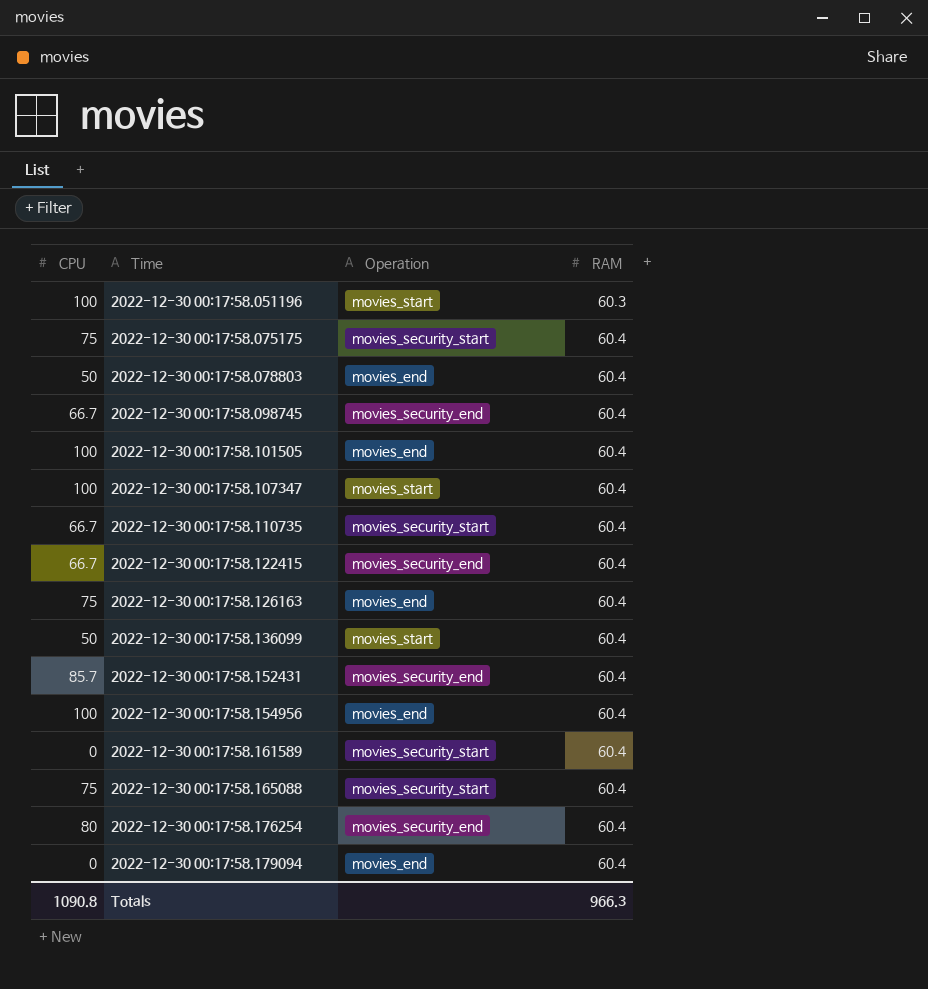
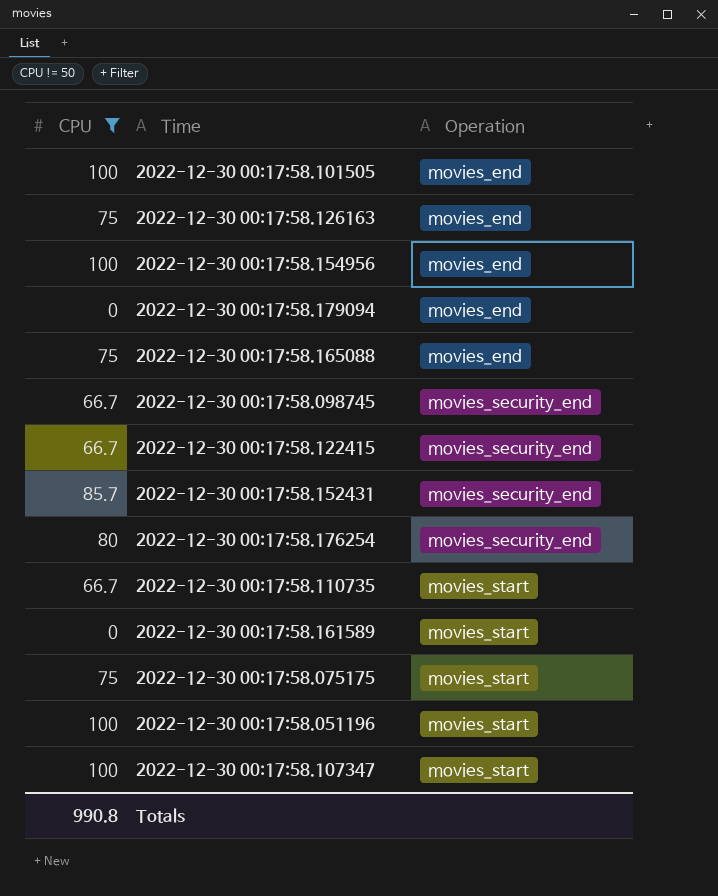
filter: none -> CPU != 50
row order: Time ascending -> Operation ascending
column RAM | position: 4 -> none
2022-12-30 00:17:58.165088 | Operation: movies_security_start -> movies_end
2022-12-30 00:17:58.110735 | Operation: movies_security_start -> movies_start
2022-12-30 00:17:58.161589 | Operation: movies_security_start -> movies_start
2022-12-30 00:17:58.075175 | Operation: movies_security_start -> movies_start
Totals | CPU: 1090.8 -> 990.8

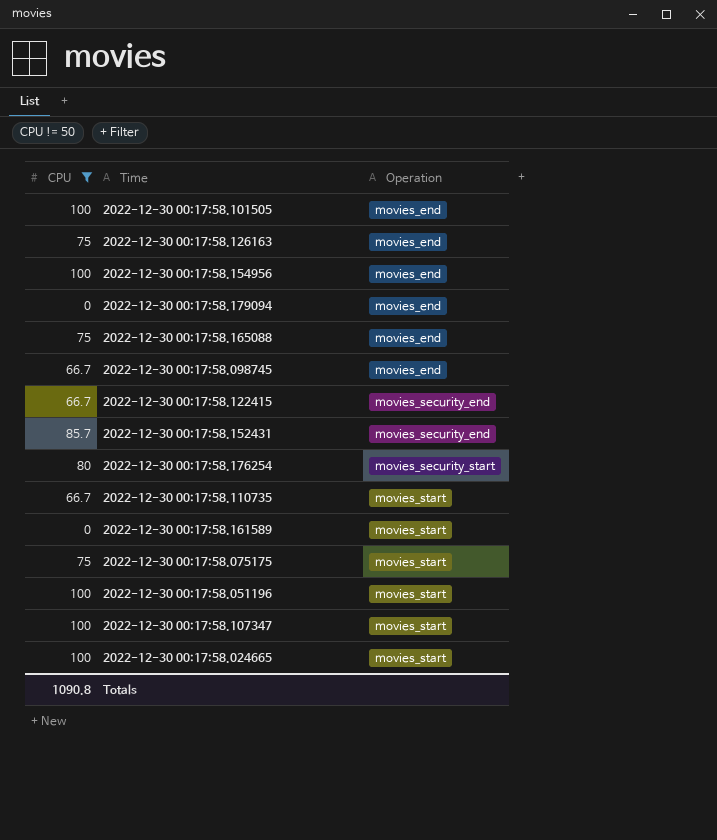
2022-12-30 00:17:58.098745 | Operation: movies_security_end -> movies_end
2022-12-30 00:17:58.176254 | Operation: movies_security_end -> movies_security_start
row 2022-12-30 00:17:58.024665: none -> 100 | movies_start
Totals | CPU: 990.8 -> 1090.8

